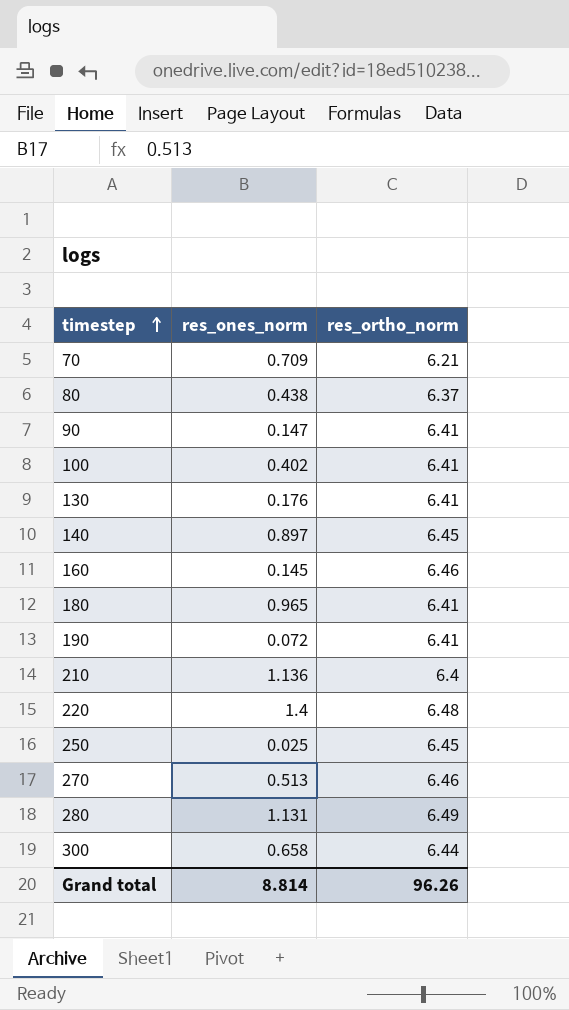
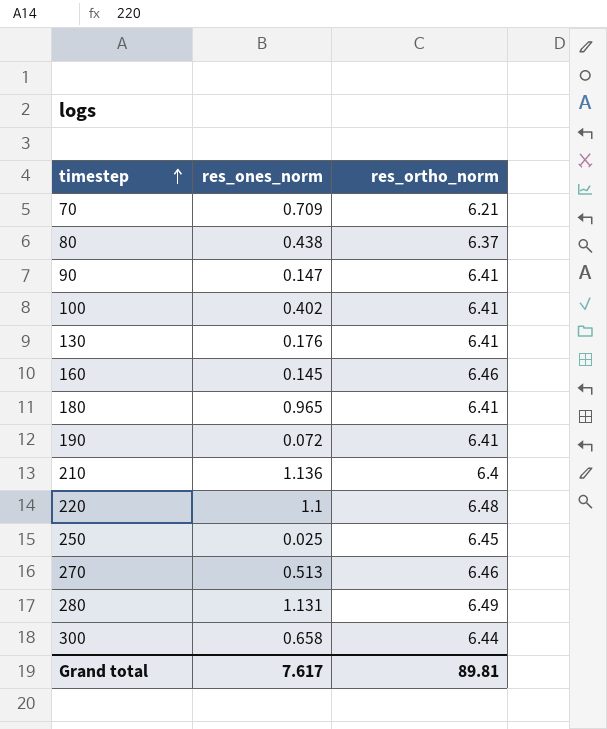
row 140: 0.897 | 6.45 -> none
220 | res_ones_norm: 1.4 -> 1.1
Grand total | res_ones_norm: 8.814 -> 7.617
Grand total | res_ortho_norm: 96.26 -> 89.81

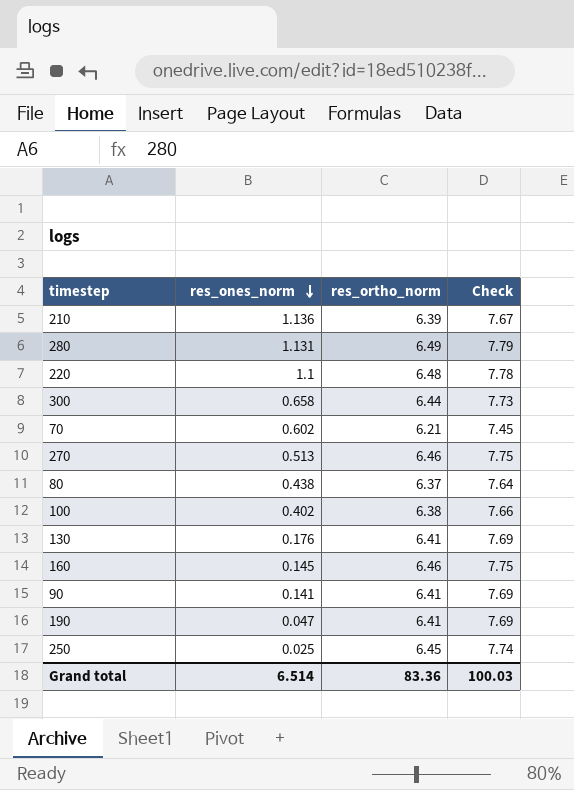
row order: timestep ascending -> res_ones_norm descending
column Check | formula: none -> [res_ortho_norm] * 1.2
row 180: 0.965 | 6.41 -> none
210 | res_ortho_norm: 6.4 -> 6.39
70 | res_ones_norm: 0.709 -> 0.602
100 | res_ortho_norm: 6.41 -> 6.38
90 | res_ones_norm: 0.147 -> 0.141
190 | res_ones_norm: 0.072 -> 0.047
Grand total | res_ones_norm: 7.617 -> 6.514
Grand total | res_ortho_norm: 89.81 -> 83.36

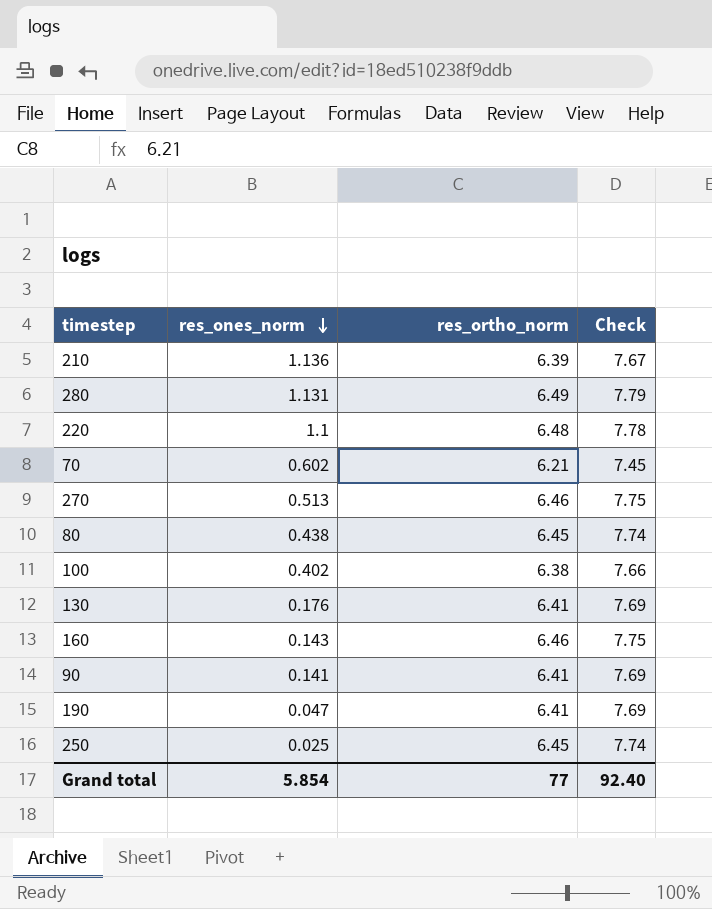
row 300: 0.658 | 6.44 | 7.73 -> none
80 | res_ortho_norm: 6.37 -> 6.45
80 | Check: 7.64 -> 7.74
160 | res_ones_norm: 0.145 -> 0.143
Grand total | res_ones_norm: 6.514 -> 5.854
Grand total | res_ortho_norm: 83.36 -> 77
Grand total | Check: 100.03 -> 92.40

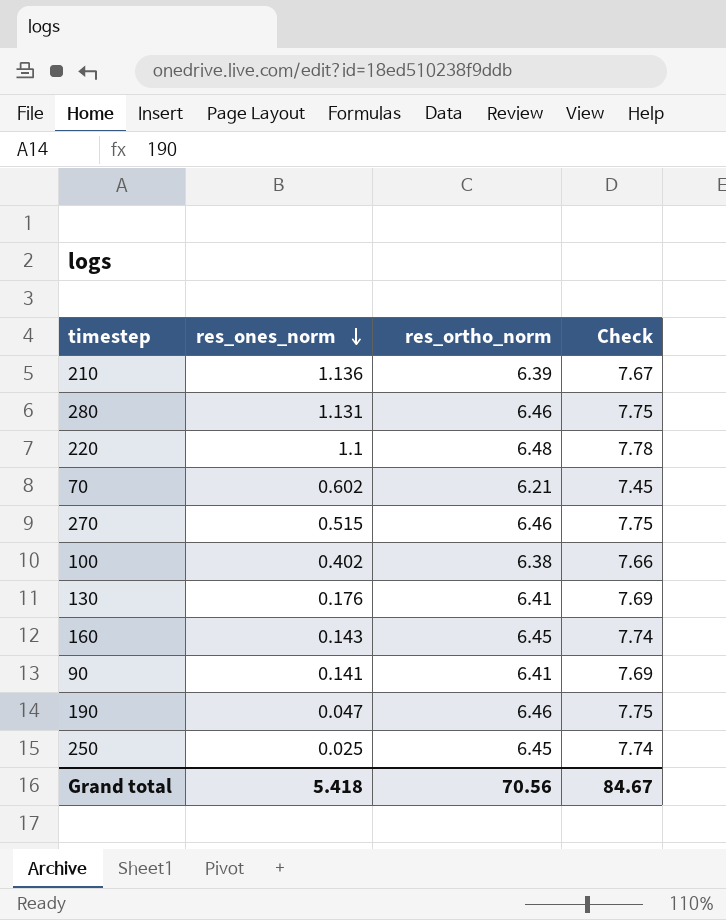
row 80: 0.438 | 6.45 | 7.74 -> none
280 | res_ortho_norm: 6.49 -> 6.46
280 | Check: 7.79 -> 7.75
270 | res_ones_norm: 0.513 -> 0.515
160 | res_ortho_norm: 6.46 -> 6.45
160 | Check: 7.75 -> 7.74
190 | res_ortho_norm: 6.41 -> 6.46
190 | Check: 7.69 -> 7.75
Grand total | res_ones_norm: 5.854 -> 5.418
Grand total | res_ortho_norm: 77 -> 70.56
Grand total | Check: 92.40 -> 84.67

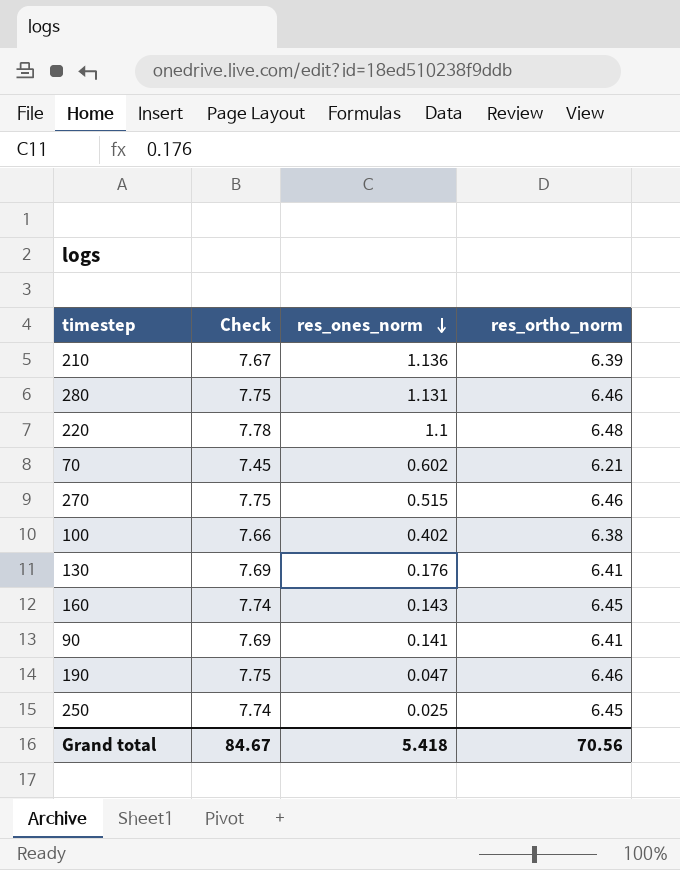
column Check | position: 4 -> 2

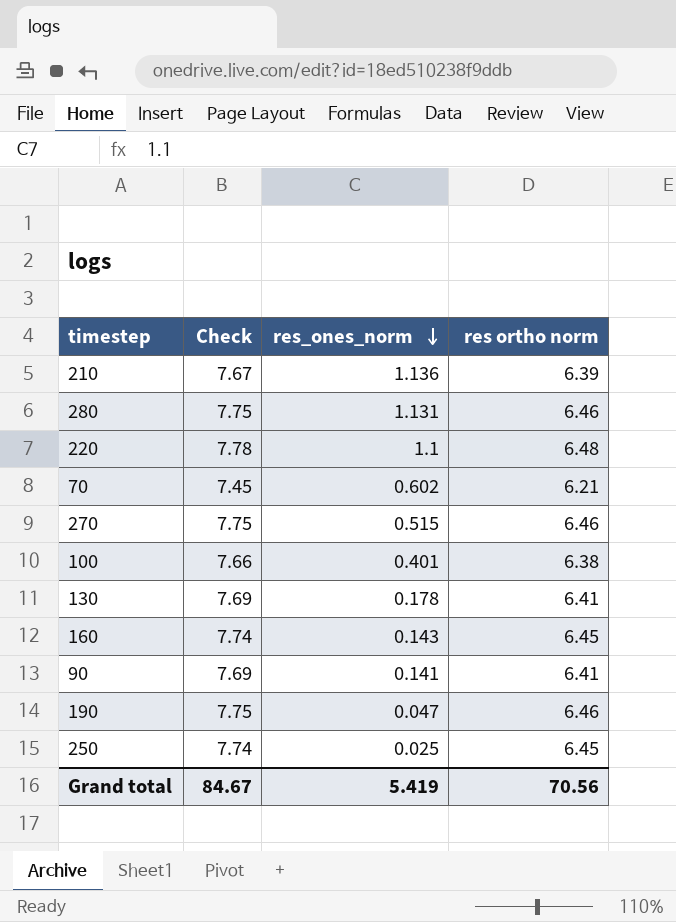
column name: res_ortho_norm -> res ortho norm
100 | res_ones_norm: 0.402 -> 0.401
130 | res_ones_norm: 0.176 -> 0.178
Grand total | res_ones_norm: 5.418 -> 5.419

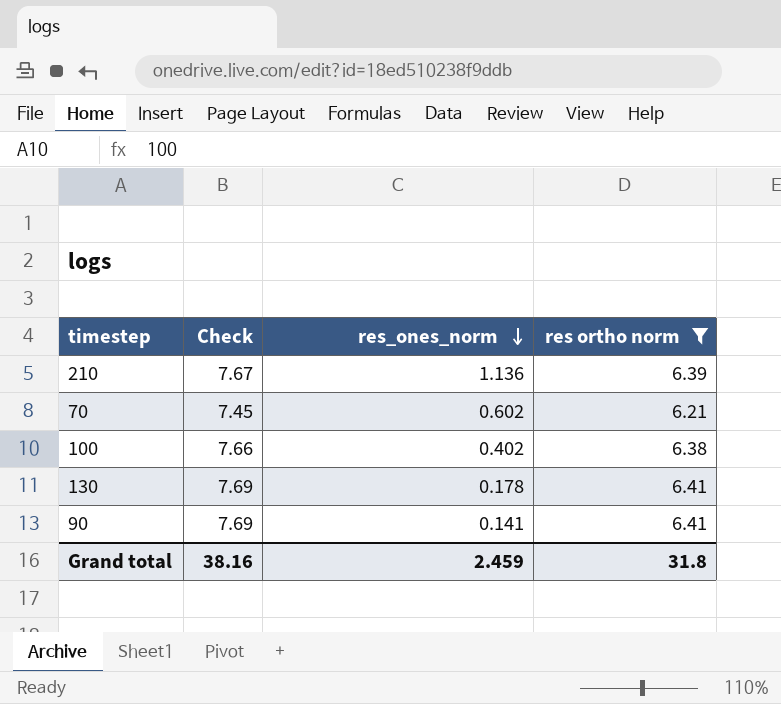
filter: none -> res ortho norm <= 6.41
100 | res_ones_norm: 0.401 -> 0.402
Grand total | Check: 84.67 -> 38.16
Grand total | res_ones_norm: 5.419 -> 2.459
Grand total | res ortho norm: 70.56 -> 31.8

